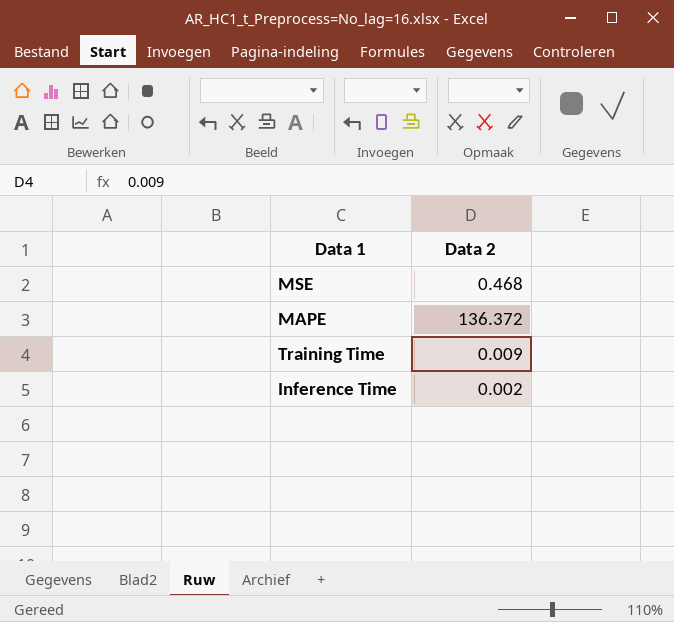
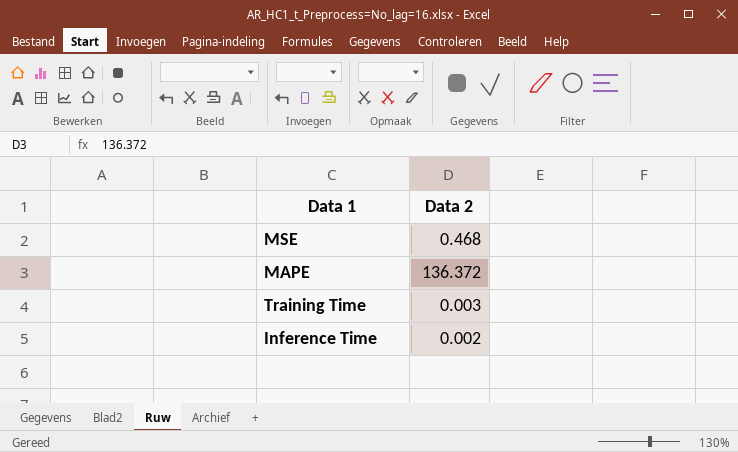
Training Time | Data 2: 0.009 -> 0.003

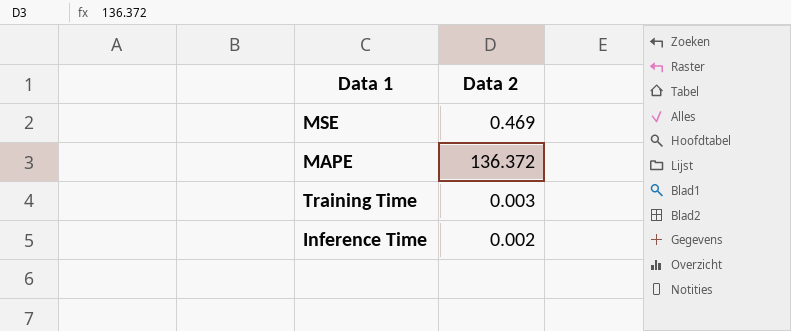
MSE | Data 2: 0.468 -> 0.469

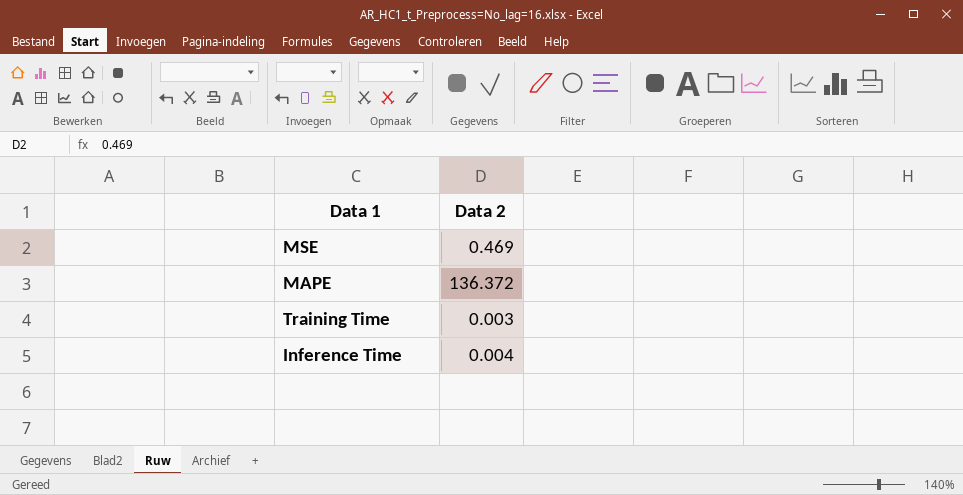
Inference Time | Data 2: 0.002 -> 0.004

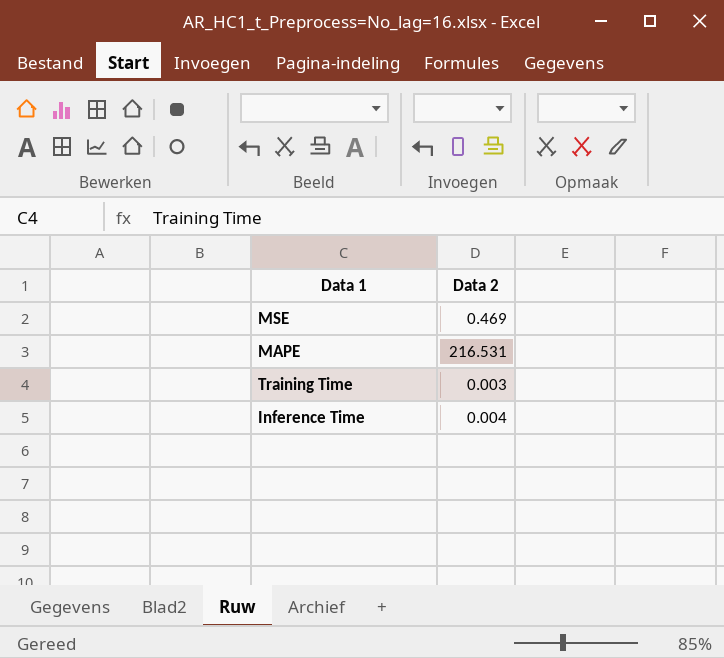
MAPE | Data 2: 136.372 -> 216.531

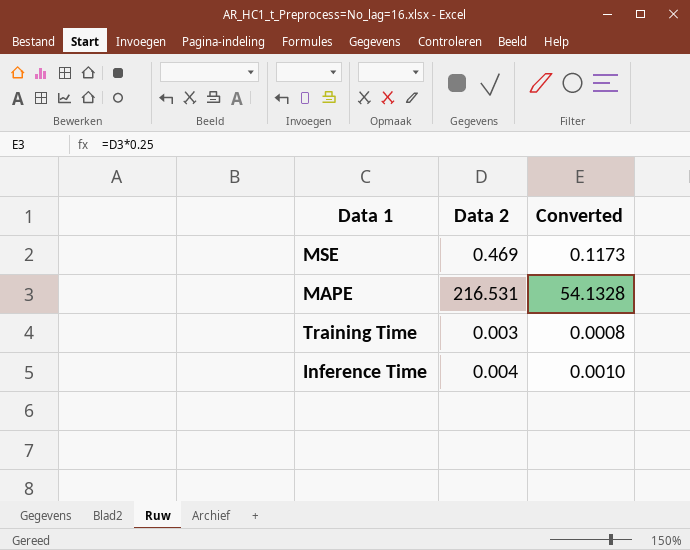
column Converted | formula: none -> [Data 2] * 0.25

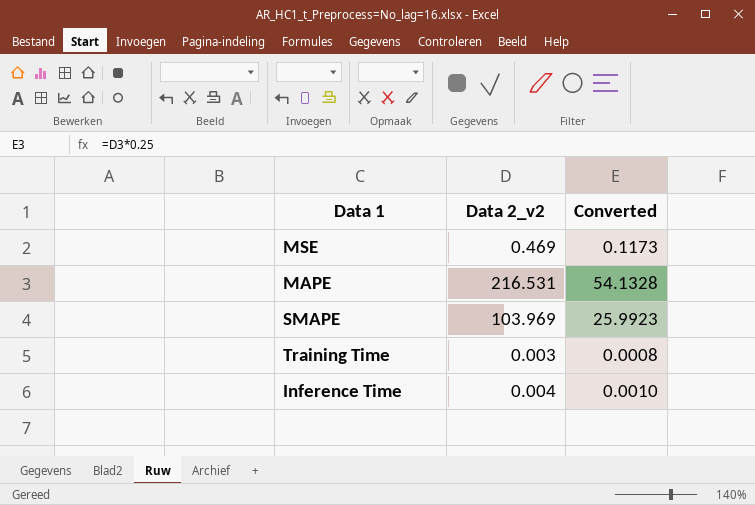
column name: Data 2 -> Data 2_v2
row SMAPE: none -> 103.969 | 25.9923

